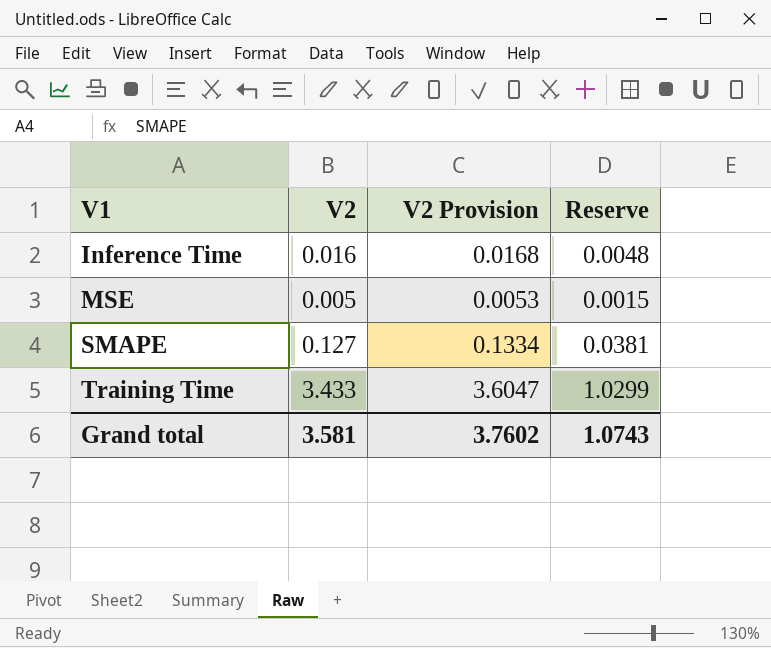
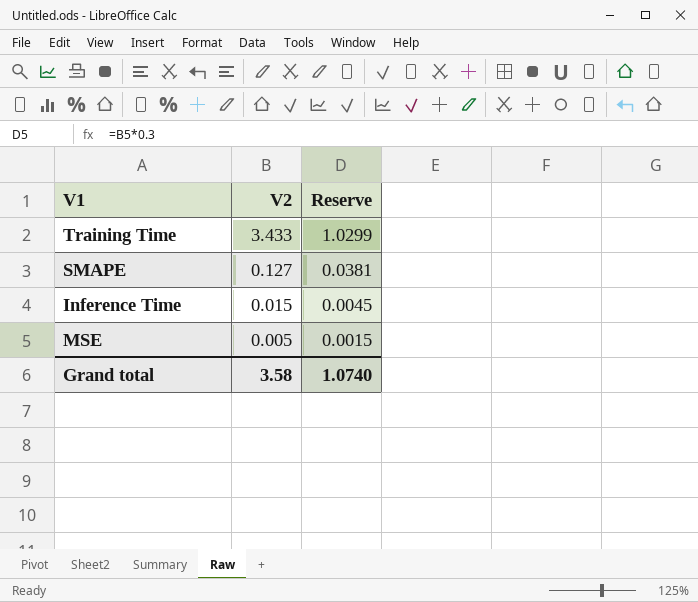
row order: V1 ascending -> V2 descending
column V2 Provision | formula: [V2] * 1.05 -> none
Inference Time | V2: 0.016 -> 0.015
Inference Time | Reserve: 0.0048 -> 0.0045
Grand total | V2: 3.581 -> 3.58
Grand total | Reserve: 1.0743 -> 1.0740

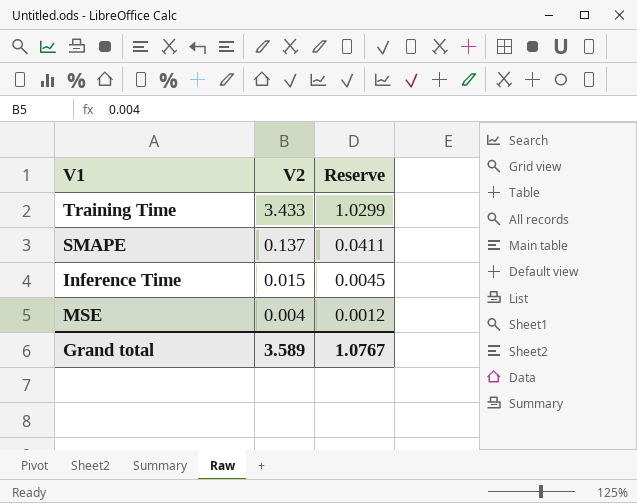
SMAPE | V2: 0.127 -> 0.137
SMAPE | Reserve: 0.0381 -> 0.0411
MSE | V2: 0.005 -> 0.004
MSE | Reserve: 0.0015 -> 0.0012
Grand total | V2: 3.58 -> 3.589
Grand total | Reserve: 1.0740 -> 1.0767

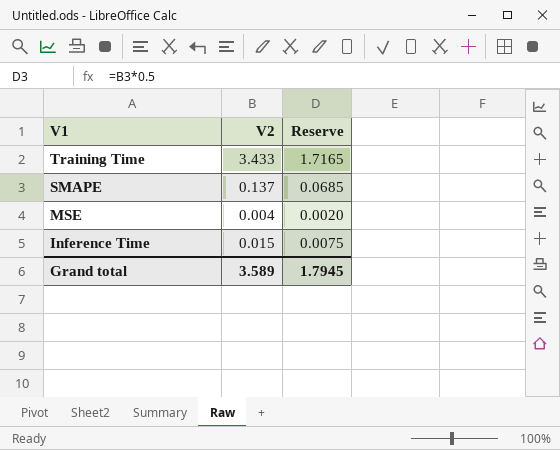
row order: V2 descending -> V1 descending
column Reserve | formula: [V2] * 0.3 -> [V2] * 0.5
Grand total | Reserve: 1.0767 -> 1.7945

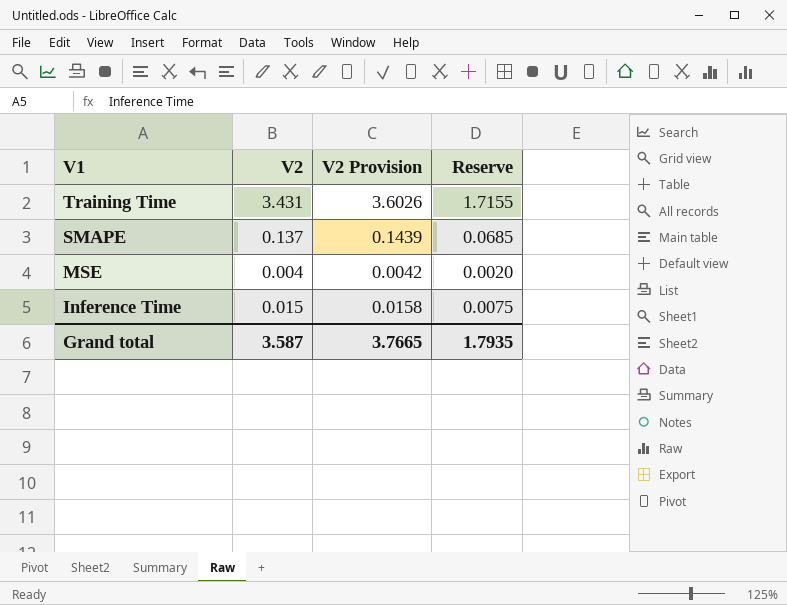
column V2 Provision | formula: none -> [V2] * 1.05
Training Time | V2: 3.433 -> 3.431
Training Time | Reserve: 1.7165 -> 1.7155
Grand total | V2: 3.589 -> 3.587
Grand total | Reserve: 1.7945 -> 1.7935

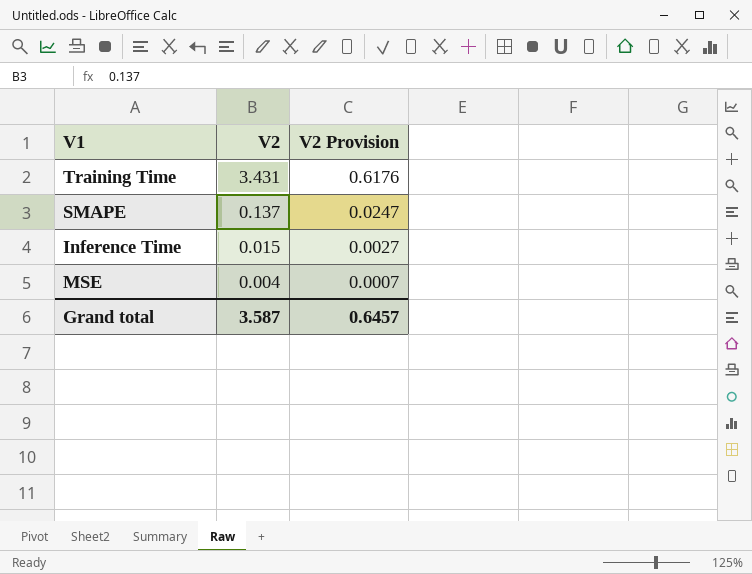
row order: V1 descending -> V2 descending
column Reserve | formula: [V2] * 0.5 -> none
column V2 Provision | formula: [V2] * 1.05 -> [V2] * 0.18
Grand total | V2 Provision: 3.7665 -> 0.6457

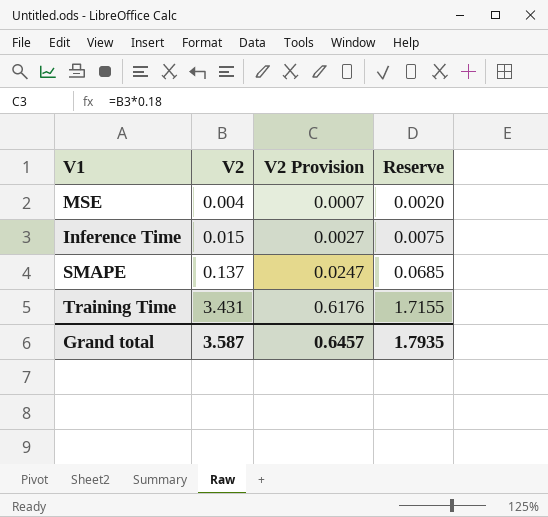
row order: V2 descending -> V2 ascending
column Reserve | formula: none -> [V2] * 0.5

